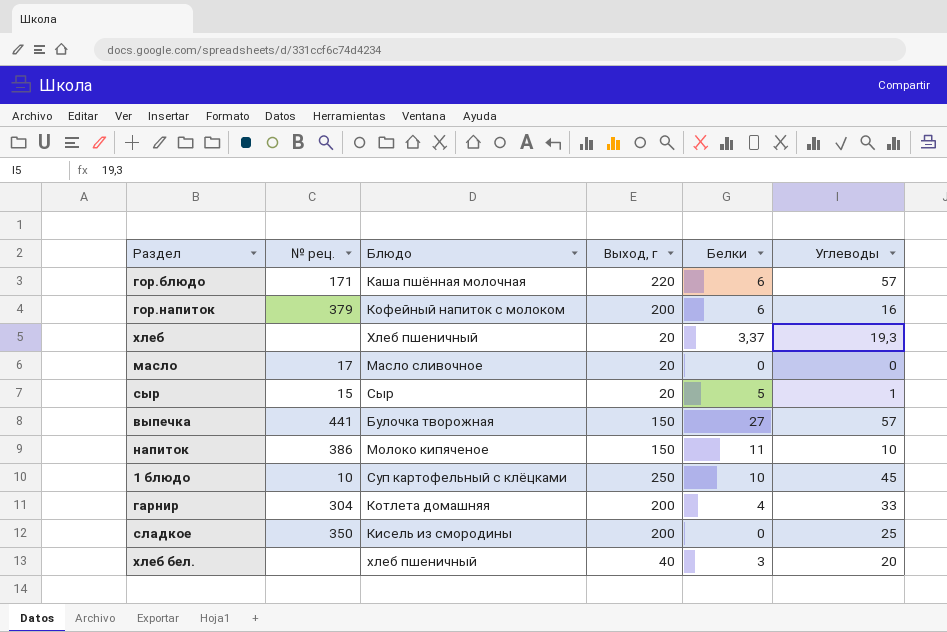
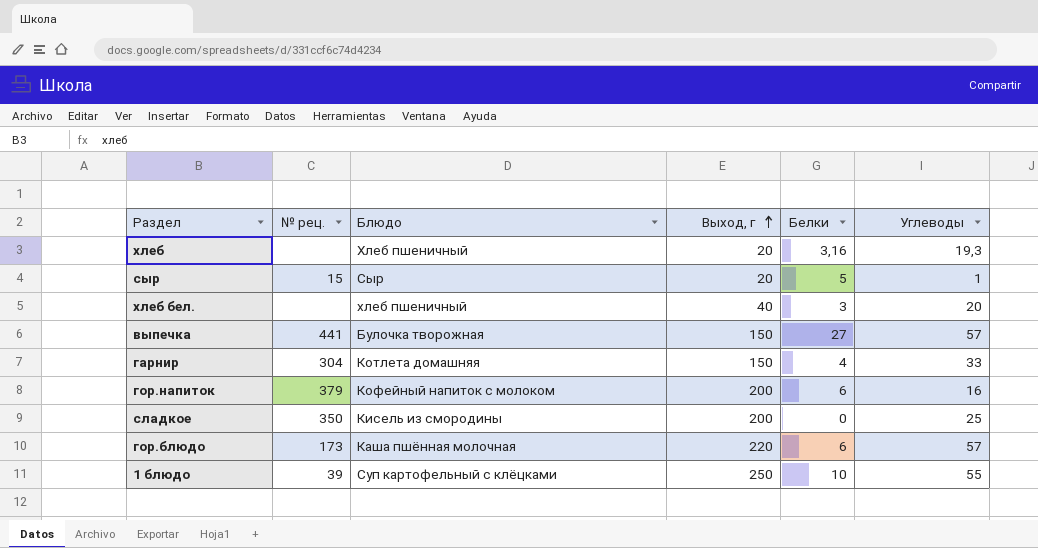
row order: none -> Выход, г ascending
row масло: 17 | Масло сливочное | 20 | 0 | 0 -> none
row напиток: 386 | Молоко кипяченое | 150 | 11 | 10 -> none
хлеб | Белки: 3,37 -> 3,16
гарнир | Выход, г: 200 -> 150
гор.блюдо | № рец.: 171 -> 173
1 блюдо | № рец.: 10 -> 39
1 блюдо | Углеводы: 45 -> 55

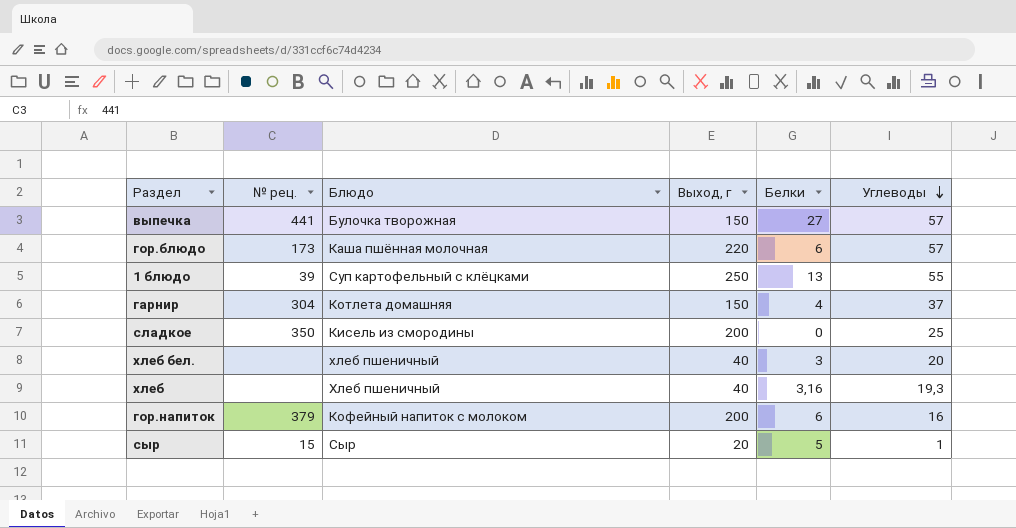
row order: Выход, г ascending -> Углеводы descending
1 блюдо | Белки: 10 -> 13
гарнир | Углеводы: 33 -> 37
хлеб | Выход, г: 20 -> 40

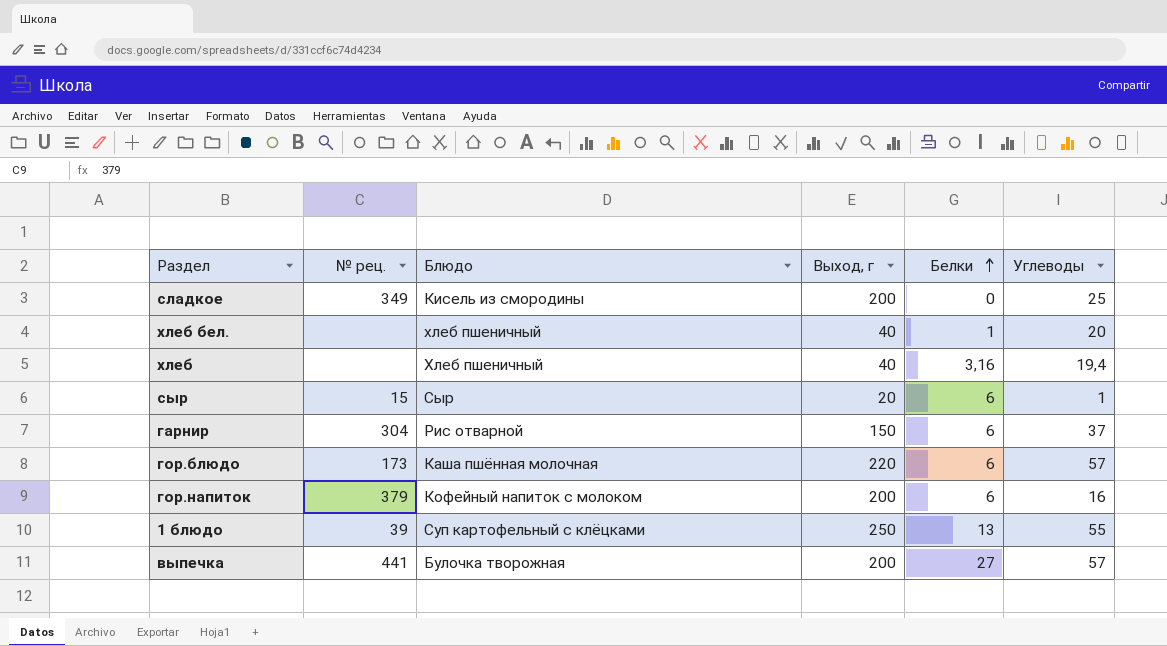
row order: Углеводы descending -> Белки ascending
сладкое | № рец.: 350 -> 349
хлеб бел. | Белки: 3 -> 1
хлеб | Углеводы: 19,3 -> 19,4
сыр | Белки: 5 -> 6
гарнир | Блюдо: Котлета домашняя -> Рис отварной
гарнир | Белки: 4 -> 6
выпечка | Выход, г: 150 -> 200

